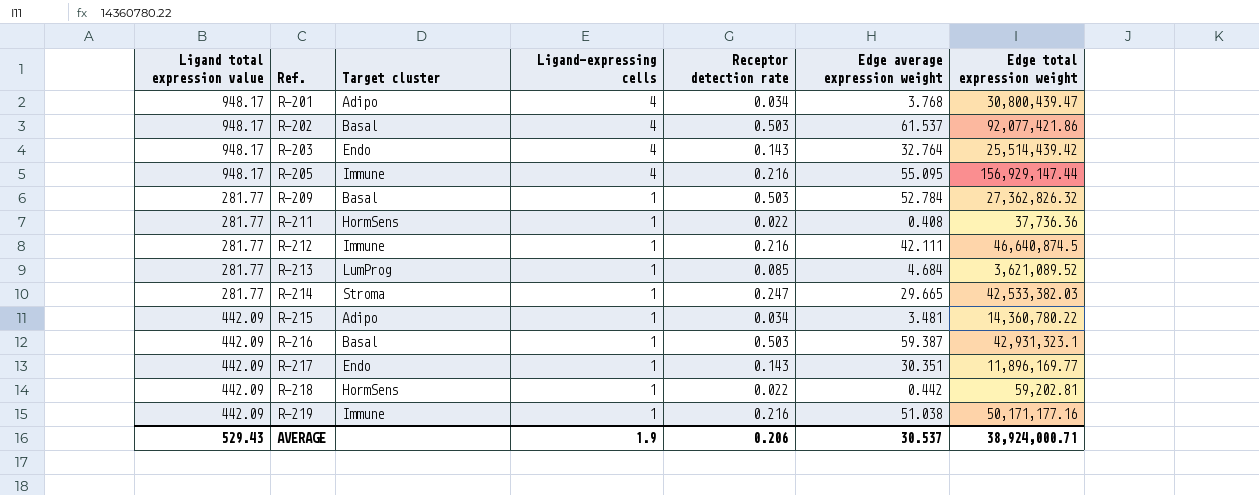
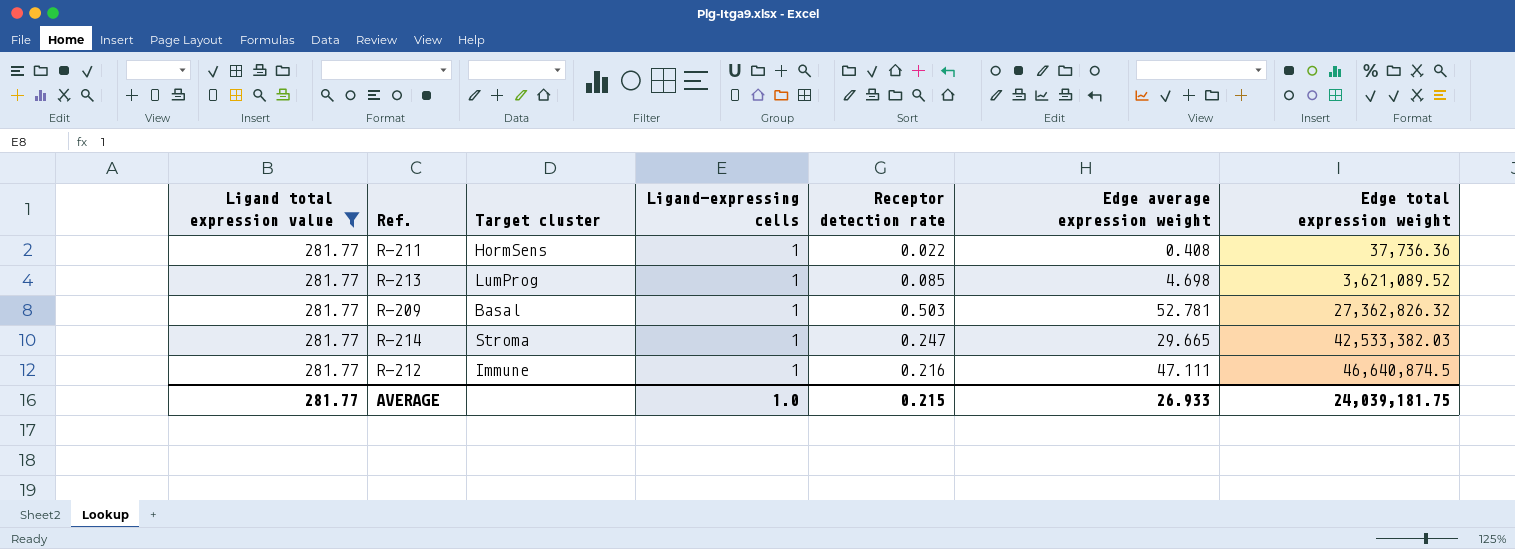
filter: none -> Ligand total expression value = 281.77
row order: Ref. ascending -> Edge total expression weight ascending
R-213 | Edge average expression weight: 4.684 -> 4.698
R-209 | Edge average expression weight: 52.784 -> 52.781
R-212 | Edge average expression weight: 42.111 -> 47.111
AVERAGE | Ligand total expression value: 529.43 -> 281.77
AVERAGE | Ligand-expressing cells: 1.9 -> 1.0
AVERAGE | Receptor detection rate: 0.206 -> 0.215
AVERAGE | Edge average expression weight: 30.537 -> 26.933
AVERAGE | Edge total expression weight: 38,924,000.71 -> 24,039,181.75

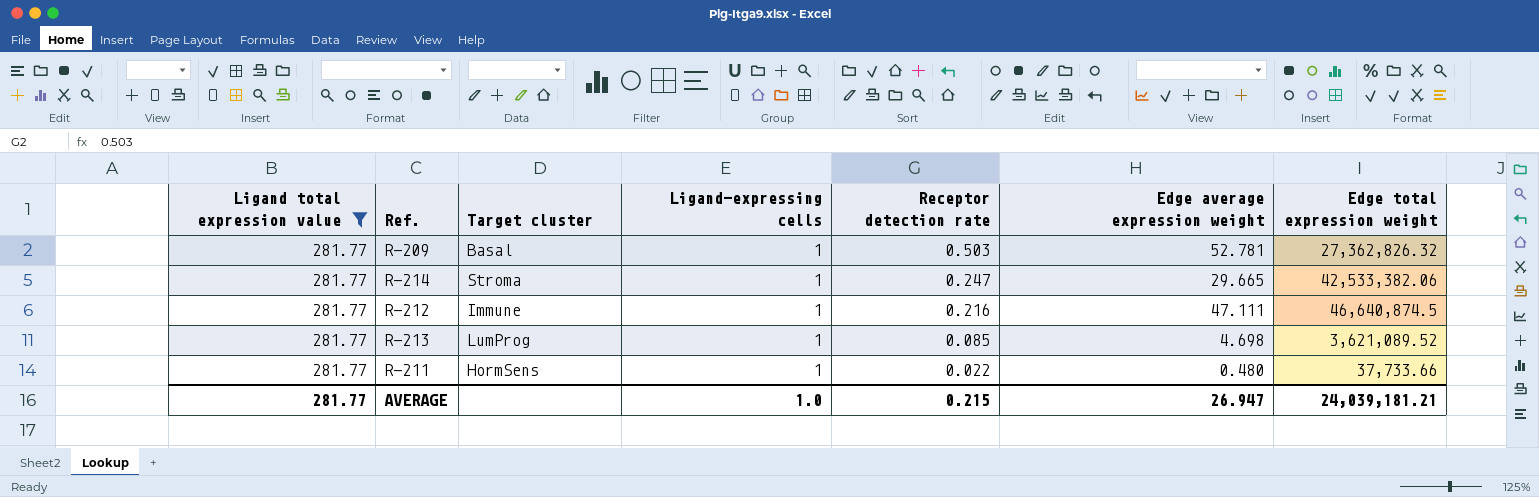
row order: Edge total expression weight ascending -> Receptor detection rate descending
R-214 | Edge total expression weight: 42,533,382.03 -> 42,533,382.06
R-211 | Edge average expression weight: 0.408 -> 0.480
R-211 | Edge total expression weight: 37,736.36 -> 37,733.66
AVERAGE | Edge average expression weight: 26.933 -> 26.947
AVERAGE | Edge total expression weight: 24,039,181.75 -> 24,039,181.21

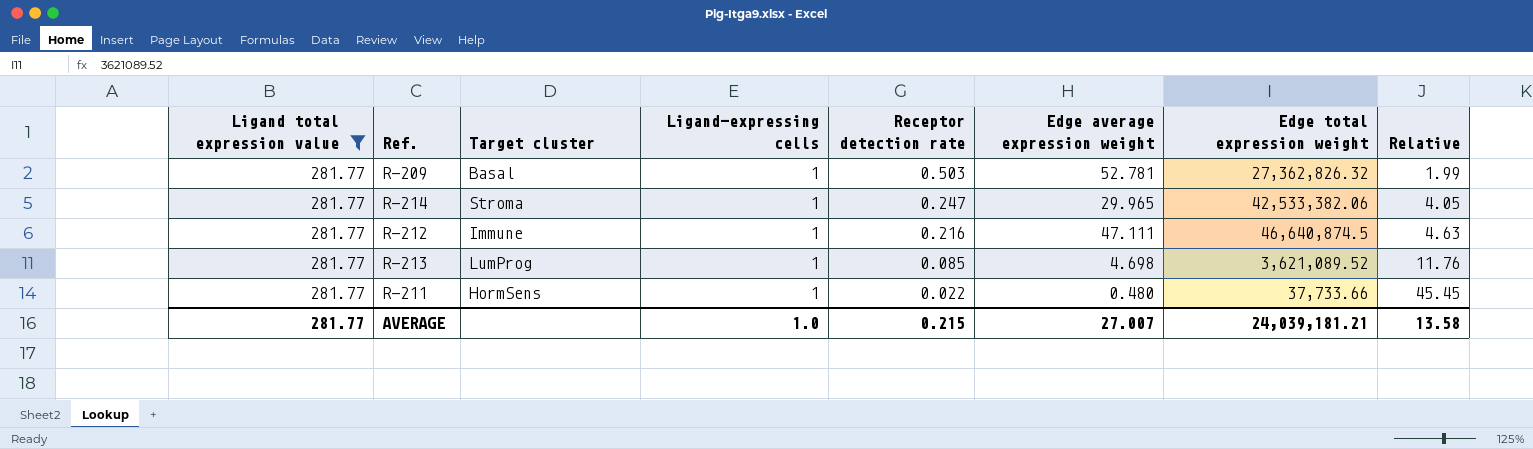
column Relative | formula: none -> [Ligand-expressing cells] / [Receptor detection rate]
R-214 | Edge average expression weight: 29.665 -> 29.965
AVERAGE | Edge average expression weight: 26.947 -> 27.007

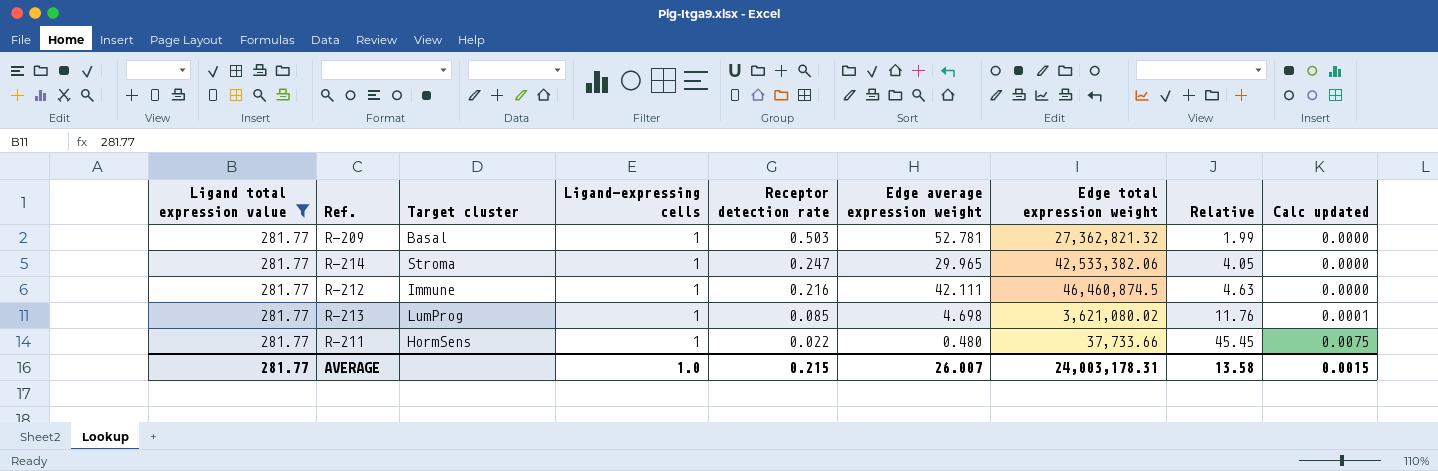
column Calc updated | formula: none -> [Ligand total expression value] / [Edge total expression weight]
R-209 | Edge total expression weight: 27,362,826.32 -> 27,362,821.32
R-212 | Edge average expression weight: 47.111 -> 42.111
R-212 | Edge total expression weight: 46,640,874.5 -> 46,460,874.5
R-213 | Edge total expression weight: 3,621,089.52 -> 3,621,080.02
AVERAGE | Edge average expression weight: 27.007 -> 26.007
AVERAGE | Edge total expression weight: 24,039,181.21 -> 24,003,178.31

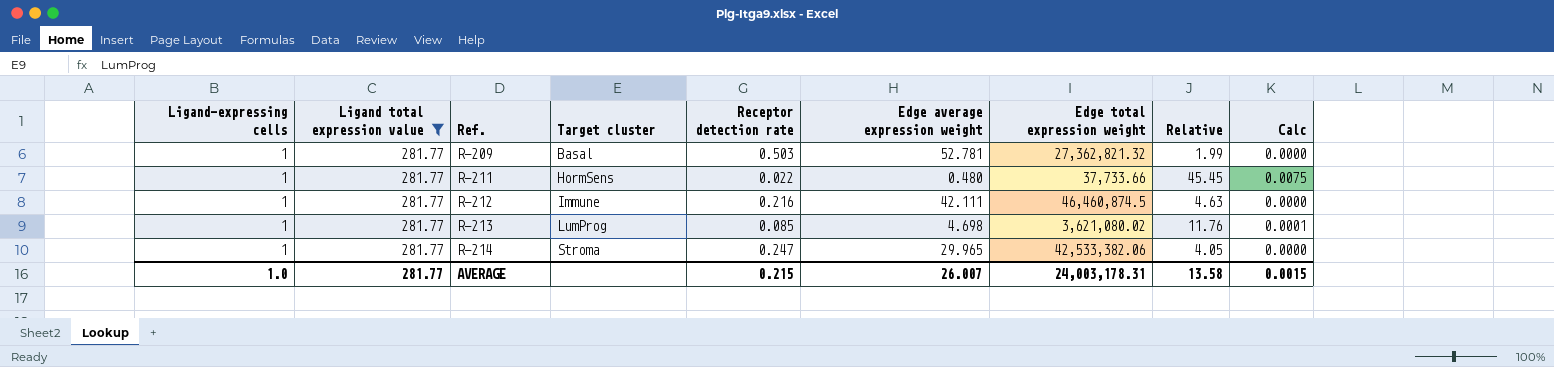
row order: Receptor detection rate descending -> Ref. ascending
column Ligand-expressing cells | position: 4 -> 1
column name: Calc updated -> Calc

